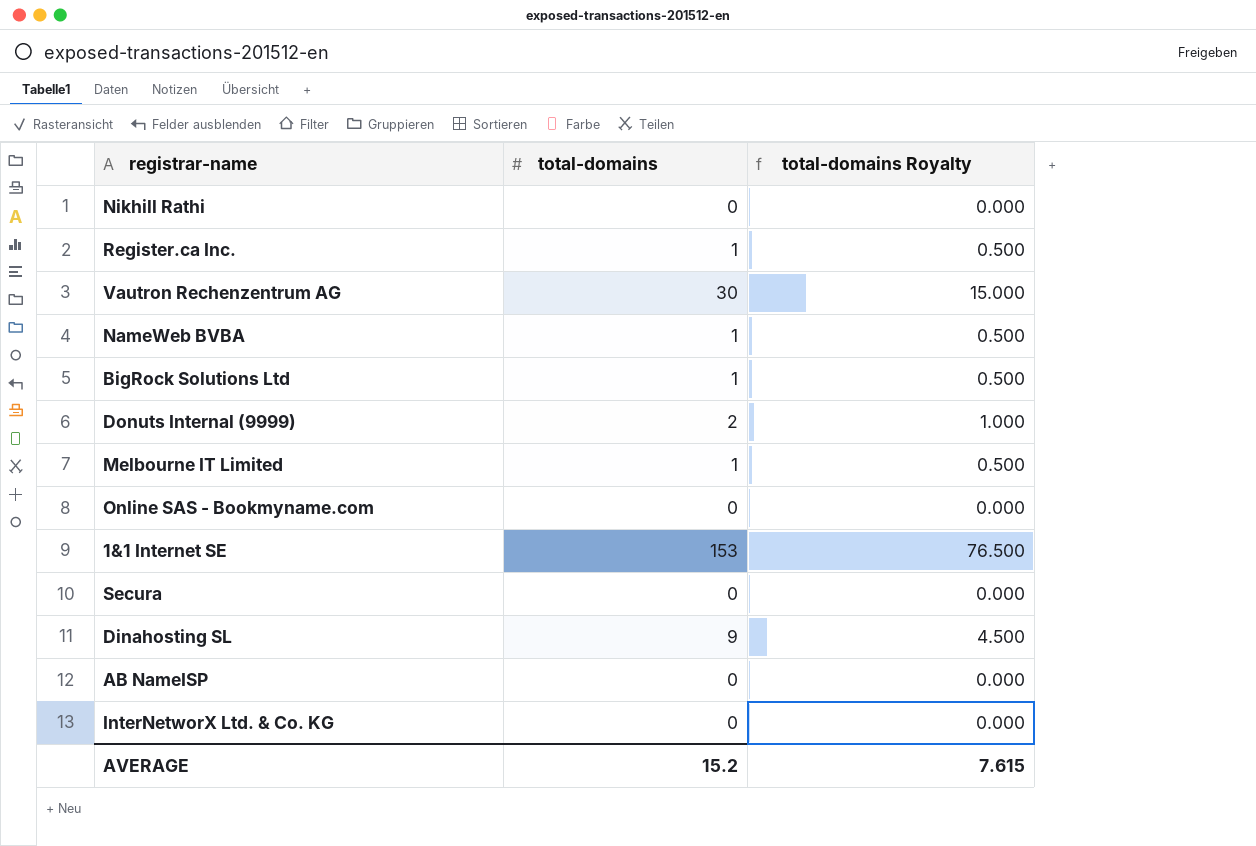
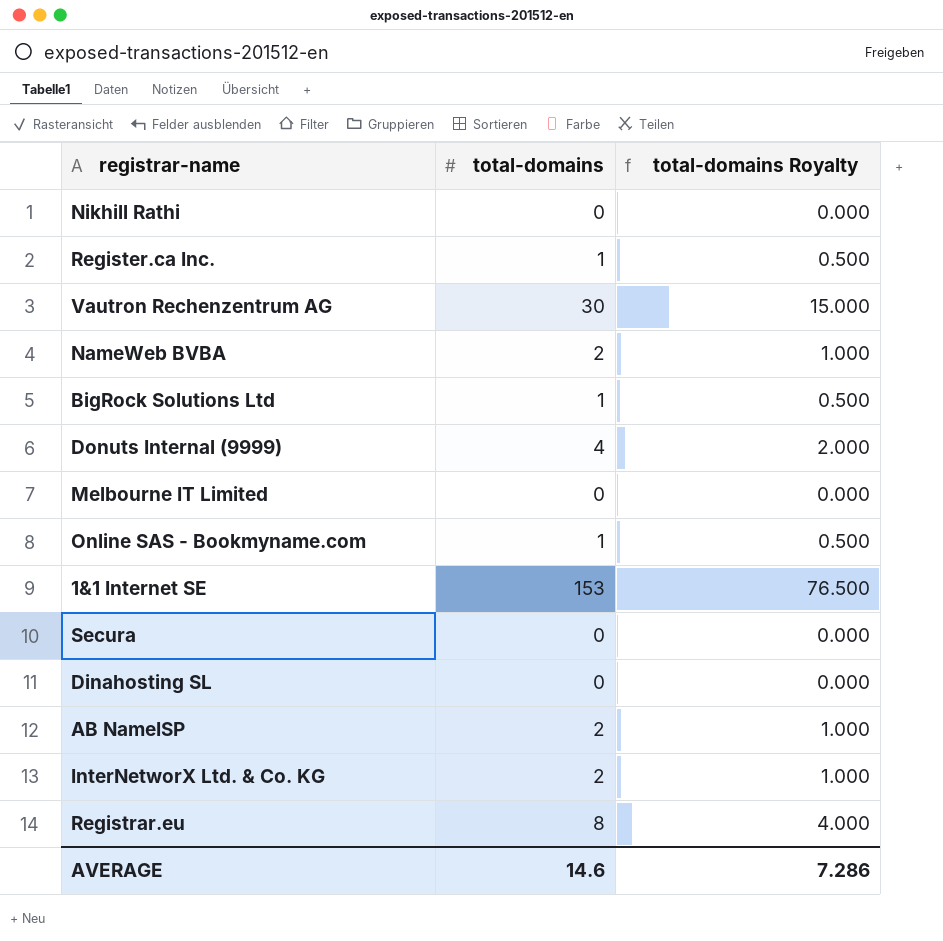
NameWeb BVBA | total-domains: 1 -> 2
NameWeb BVBA | total-domains Royalty: 0.500 -> 1.000
Donuts Internal (9999) | total-domains: 2 -> 4
Donuts Internal (9999) | total-domains Royalty: 1.000 -> 2.000
Melbourne IT Limited | total-domains: 1 -> 0
Melbourne IT Limited | total-domains Royalty: 0.500 -> 0.000
Online SAS - Bookmyname.com | total-domains: 0 -> 1
Online SAS - Bookmyname.com | total-domains Royalty: 0.000 -> 0.500
Dinahosting SL | total-domains: 9 -> 0
Dinahosting SL | total-domains Royalty: 4.500 -> 0.000
AB NameISP | total-domains: 0 -> 2
AB NameISP | total-domains Royalty: 0.000 -> 1.000
InterNetworX Ltd. & Co. KG | total-domains: 0 -> 2
InterNetworX Ltd. & Co. KG | total-domains Royalty: 0.000 -> 1.000
row Registrar.eu: none -> 8 | 4.000
AVERAGE | total-domains: 15.2 -> 14.6
AVERAGE | total-domains Royalty: 7.615 -> 7.286

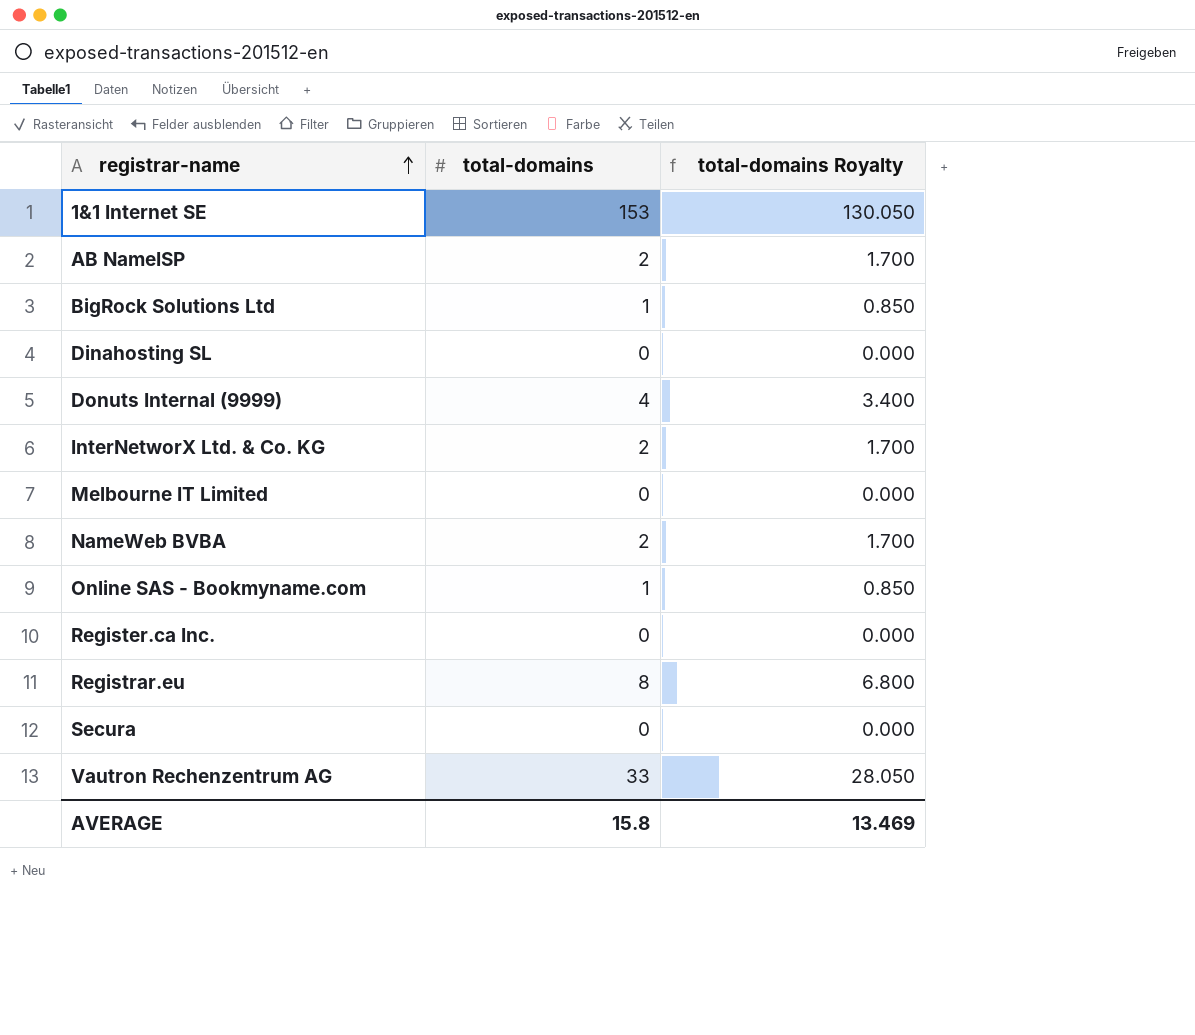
row order: none -> registrar-name ascending
column total-domains Royalty | formula: [total-domains] * 0.5 -> [total-domains] * 0.85
row Nikhill Rathi: 0 | 0.000 -> none
Register.ca Inc. | total-domains: 1 -> 0
Vautron Rechenzentrum AG | total-domains: 30 -> 33
AVERAGE | total-domains: 14.6 -> 15.8
AVERAGE | total-domains Royalty: 7.286 -> 13.469

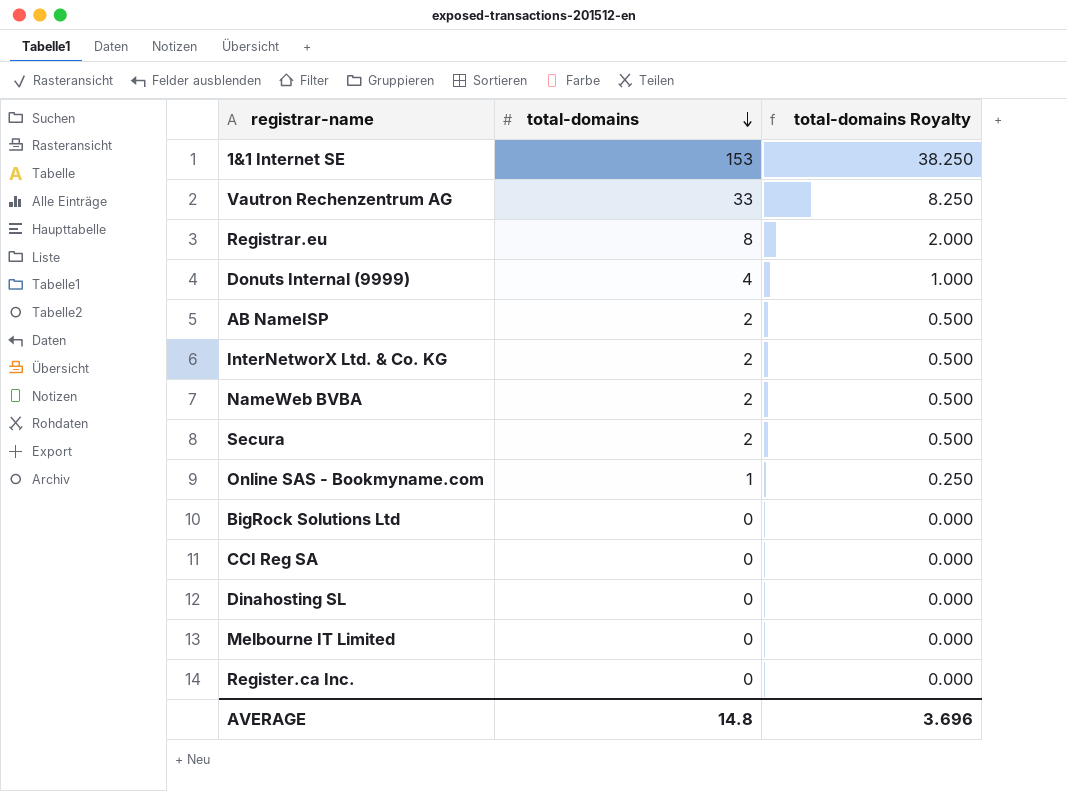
row order: registrar-name ascending -> total-domains descending
column total-domains Royalty | formula: [total-domains] * 0.85 -> [total-domains] * 0.25
Secura | total-domains: 0 -> 2
BigRock Solutions Ltd | total-domains: 1 -> 0
row CCI Reg SA: none -> 0 | 0.000
AVERAGE | total-domains: 15.8 -> 14.8
AVERAGE | total-domains Royalty: 13.469 -> 3.696

